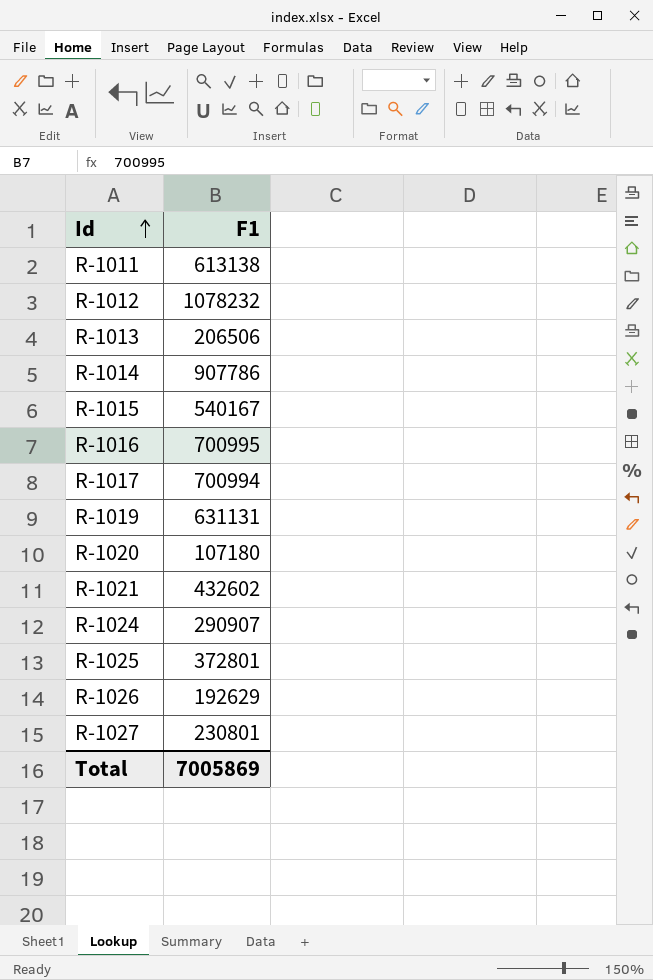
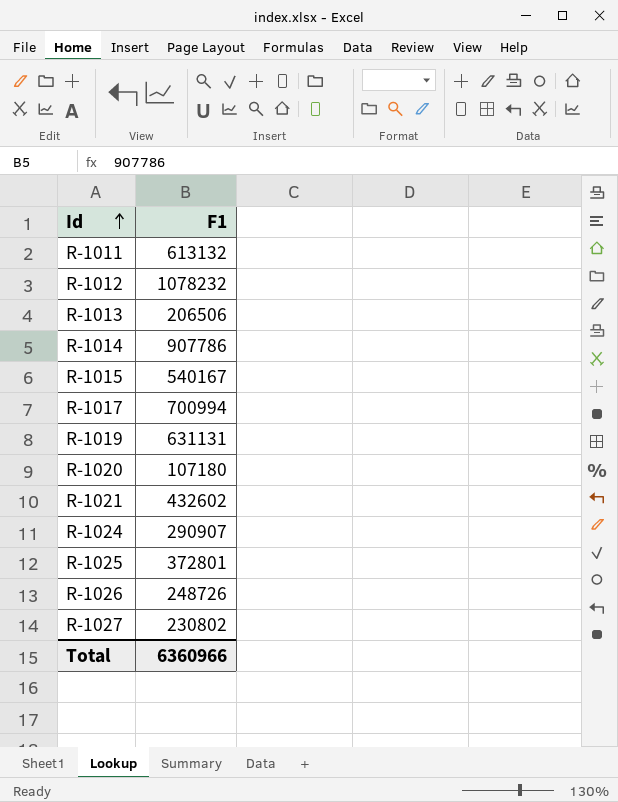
row R-1016: 700995 -> none
R-1011 | F1: 613138 -> 613132
R-1026 | F1: 192629 -> 248726
R-1027 | F1: 230801 -> 230802
Total | F1: 7005869 -> 6360966

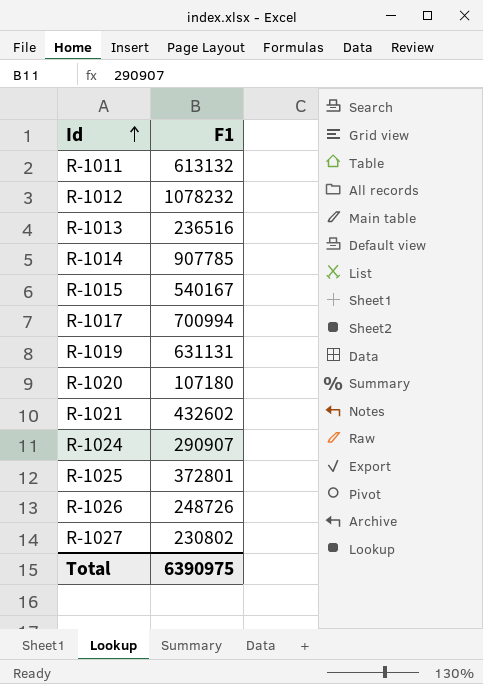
R-1013 | F1: 206506 -> 236516
R-1014 | F1: 907786 -> 907785
Total | F1: 6360966 -> 6390975

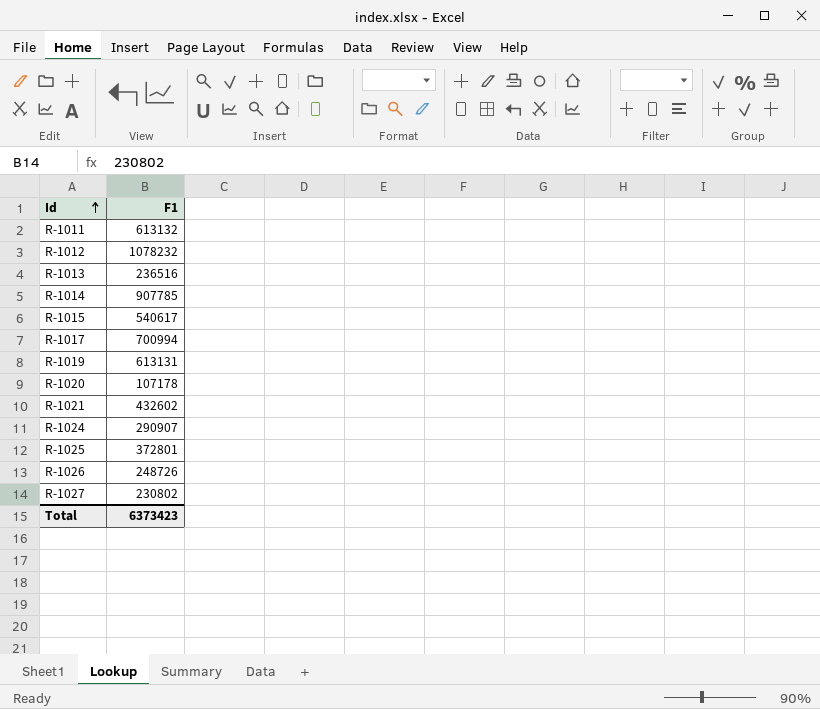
R-1015 | F1: 540167 -> 540617
R-1019 | F1: 631131 -> 613131
R-1020 | F1: 107180 -> 107178
Total | F1: 6390975 -> 6373423

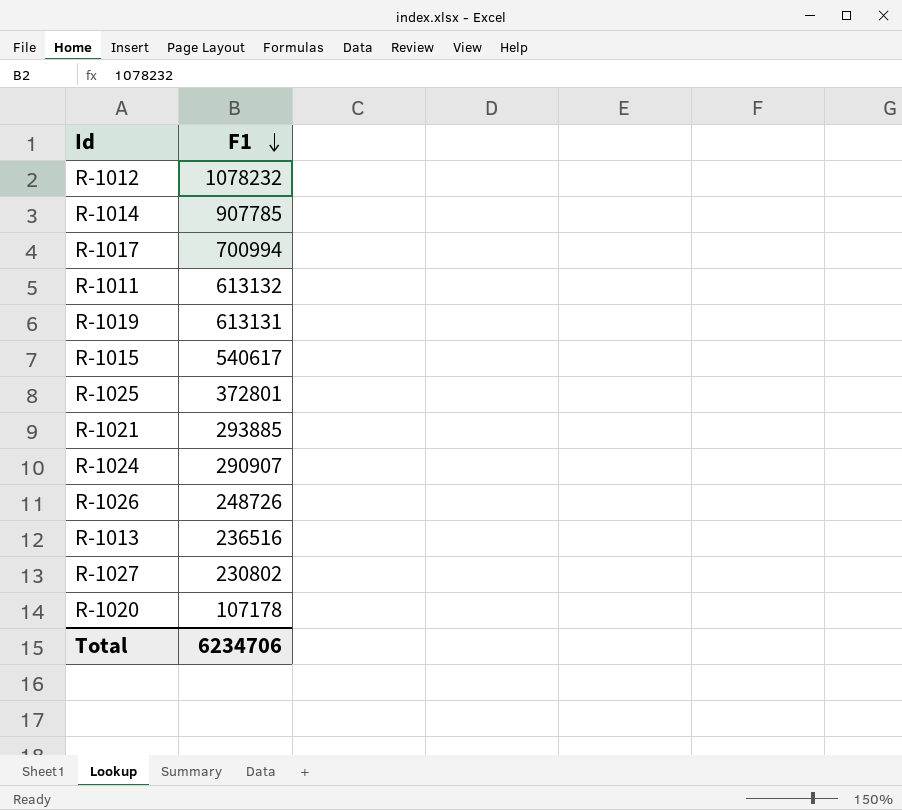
row order: Id ascending -> F1 descending
R-1021 | F1: 432602 -> 293885
Total | F1: 6373423 -> 6234706

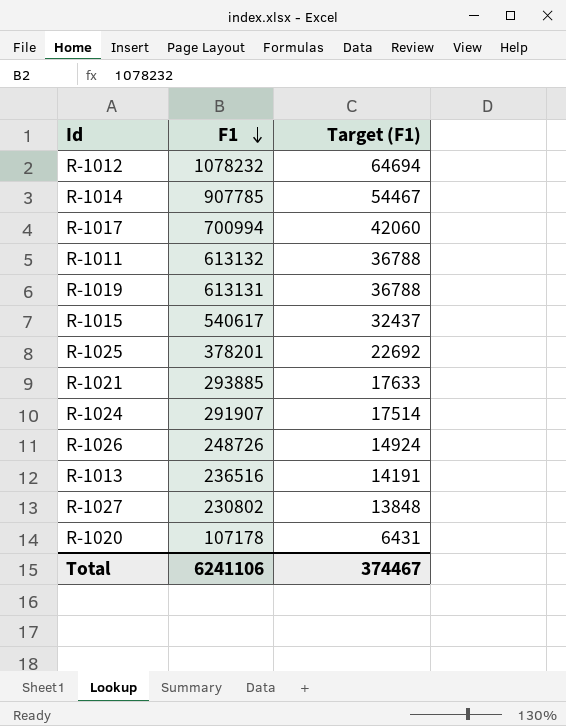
column Target (F1) | formula: none -> [F1] * 0.06
R-1025 | F1: 372801 -> 378201
R-1024 | F1: 290907 -> 291907
Total | F1: 6234706 -> 6241106

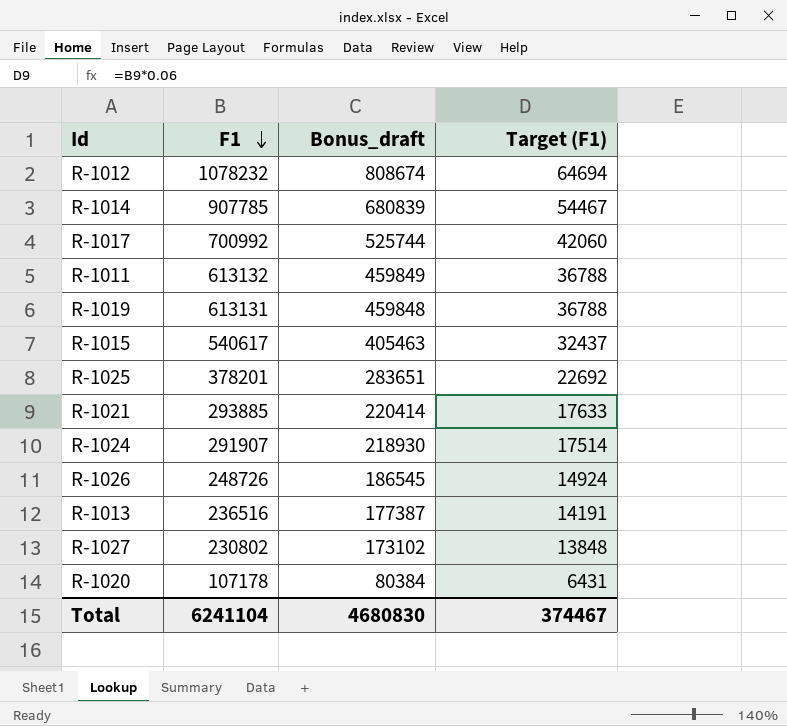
column Bonus_draft | formula: none -> [F1] * 0.75
R-1017 | F1: 700994 -> 700992
Total | F1: 6241106 -> 6241104

